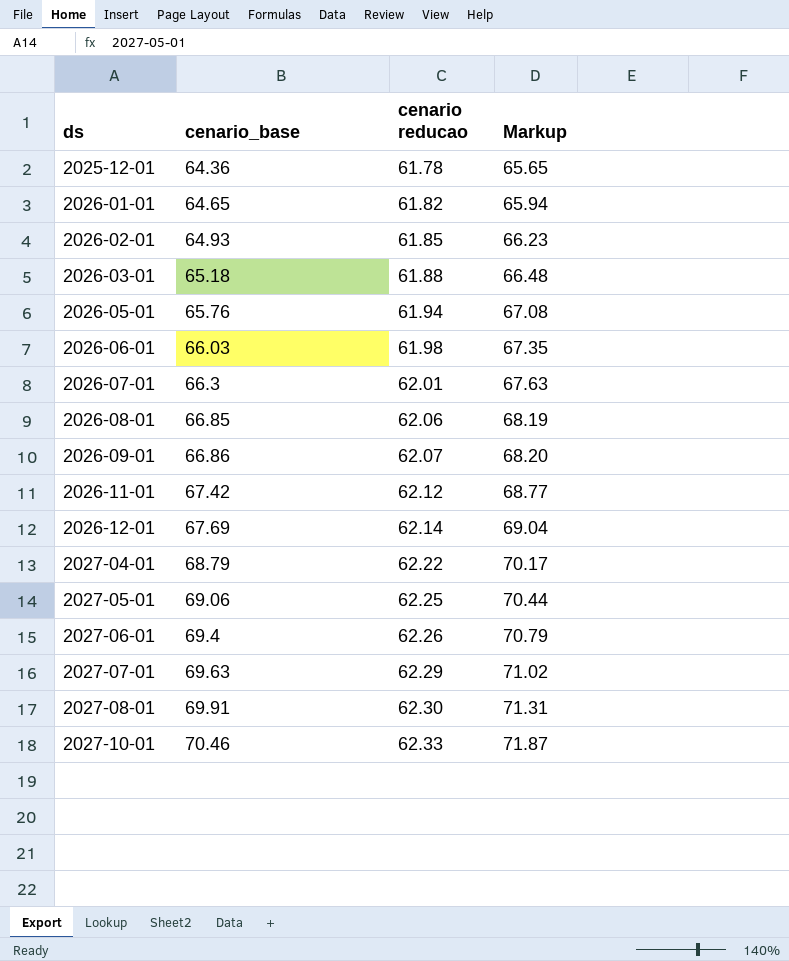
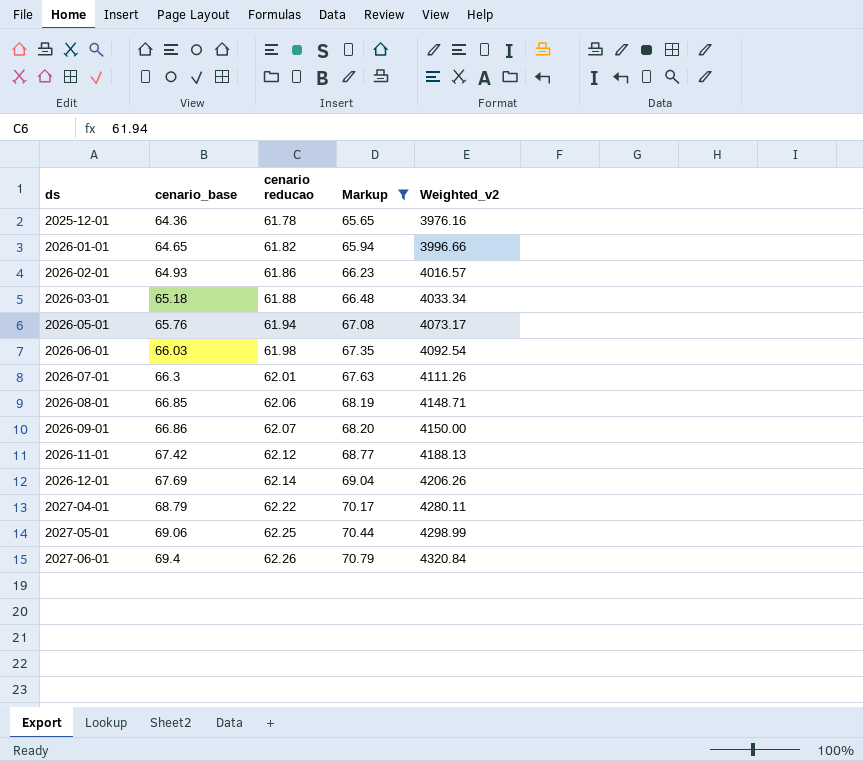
filter: none -> Markup <= 70.79
column Weighted_v2 | formula: none -> [cenario_base] * [cenario reducao]
2026-02-01 | cenario reducao: 61.85 -> 61.86

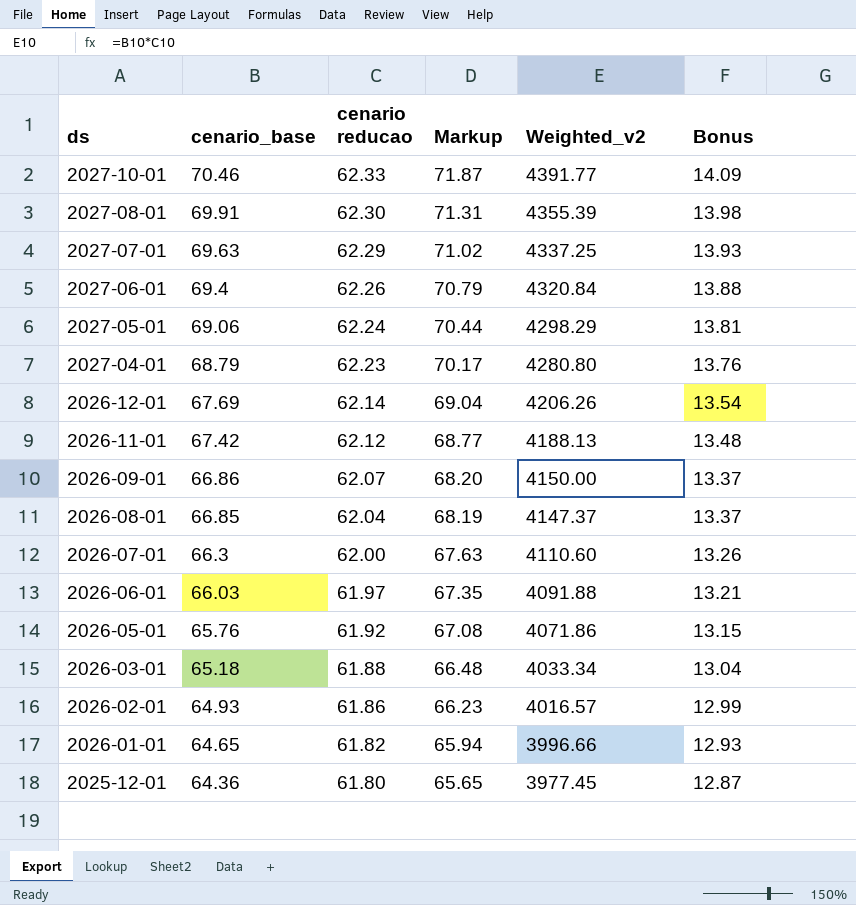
filter: Markup <= 70.79 -> none
row order: ds ascending -> ds descending
column Bonus | formula: none -> [cenario_base] * 0.2
2027-05-01 | cenario reducao: 62.25 -> 62.24
2027-05-01 | Weighted_v2: 4298.99 -> 4298.29
2027-04-01 | cenario reducao: 62.22 -> 62.23
2027-04-01 | Weighted_v2: 4280.11 -> 4280.80
2026-08-01 | cenario reducao: 62.06 -> 62.04
2026-08-01 | Weighted_v2: 4148.71 -> 4147.37
2026-07-01 | cenario reducao: 62.01 -> 62.00
2026-07-01 | Weighted_v2: 4111.26 -> 4110.60
2026-06-01 | cenario reducao: 61.98 -> 61.97
2026-06-01 | Weighted_v2: 4092.54 -> 4091.88
2026-05-01 | cenario reducao: 61.94 -> 61.92
2026-05-01 | Weighted_v2: 4073.17 -> 4071.86
2025-12-01 | cenario reducao: 61.78 -> 61.80
2025-12-01 | Weighted_v2: 3976.16 -> 3977.45

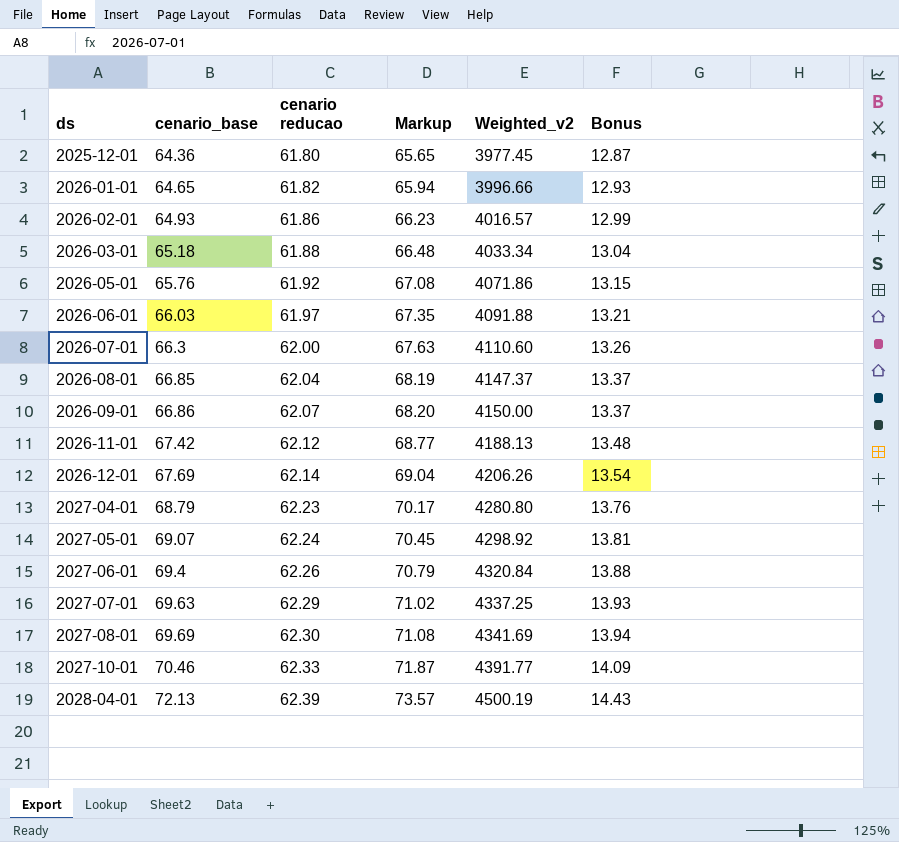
row order: ds descending -> ds ascending
2027-05-01 | cenario_base: 69.06 -> 69.07
2027-05-01 | Markup: 70.44 -> 70.45
2027-05-01 | Weighted_v2: 4298.29 -> 4298.92
2027-08-01 | cenario_base: 69.91 -> 69.69
2027-08-01 | Markup: 71.31 -> 71.08
2027-08-01 | Weighted_v2: 4355.39 -> 4341.69
2027-08-01 | Bonus: 13.98 -> 13.94
row 2028-04-01: none -> 72.13 | 62.39 | 73.57 | 4500.19 | 14.43

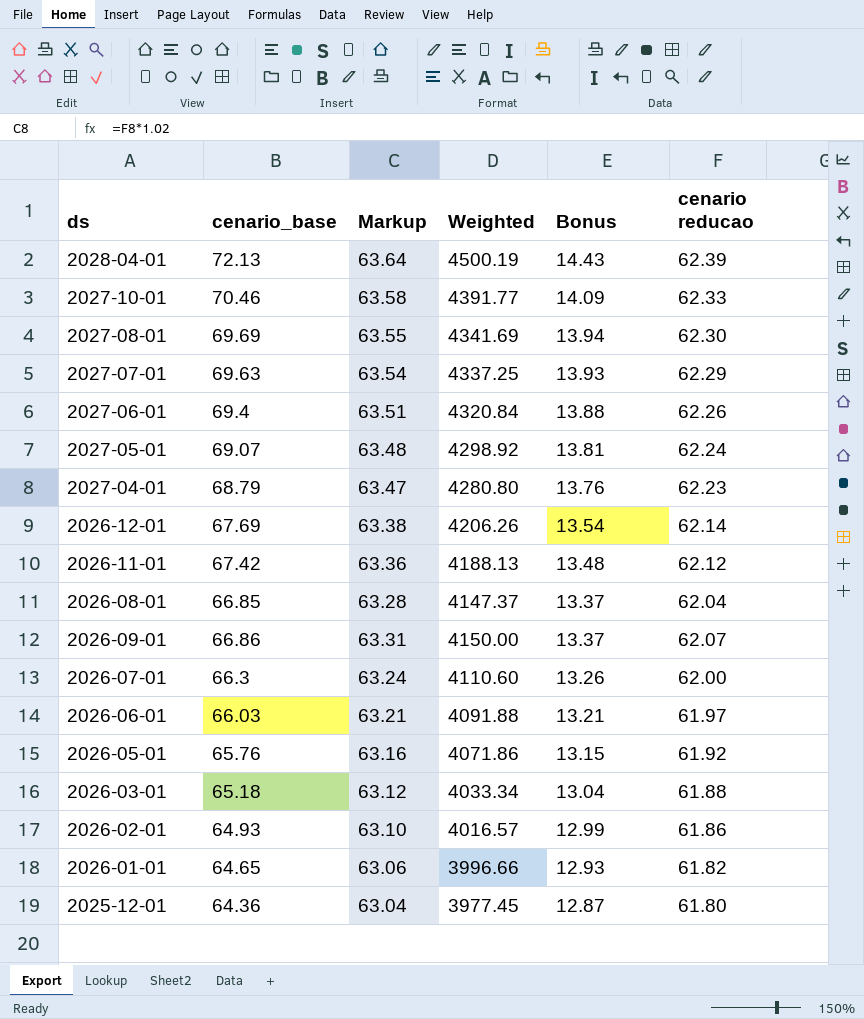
row order: ds ascending -> Bonus descending
column Markup | formula: [cenario_base] * 1.02 -> [cenario reducao] * 1.02
column name: Weighted_v2 -> Weighted
column cenario reducao | position: 3 -> 6

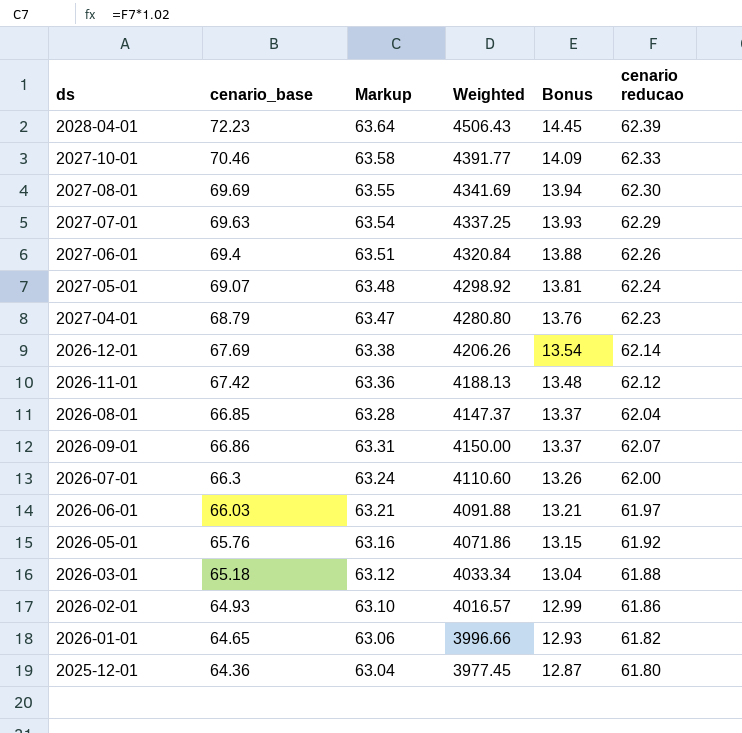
2028-04-01 | cenario_base: 72.13 -> 72.23
2028-04-01 | Weighted: 4500.19 -> 4506.43
2028-04-01 | Bonus: 14.43 -> 14.45

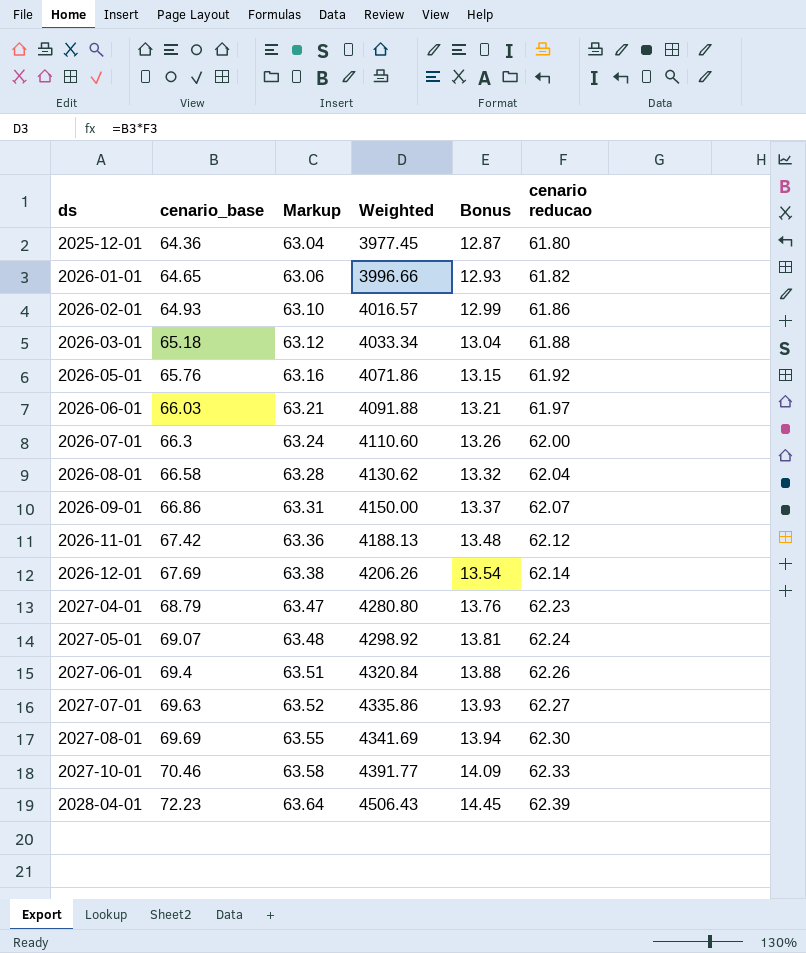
row order: Bonus descending -> ds ascending
2026-08-01 | cenario_base: 66.85 -> 66.58
2026-08-01 | Weighted: 4147.37 -> 4130.62
2026-08-01 | Bonus: 13.37 -> 13.32
2027-07-01 | Markup: 63.54 -> 63.52
2027-07-01 | Weighted: 4337.25 -> 4335.86
2027-07-01 | cenario reducao: 62.29 -> 62.27

